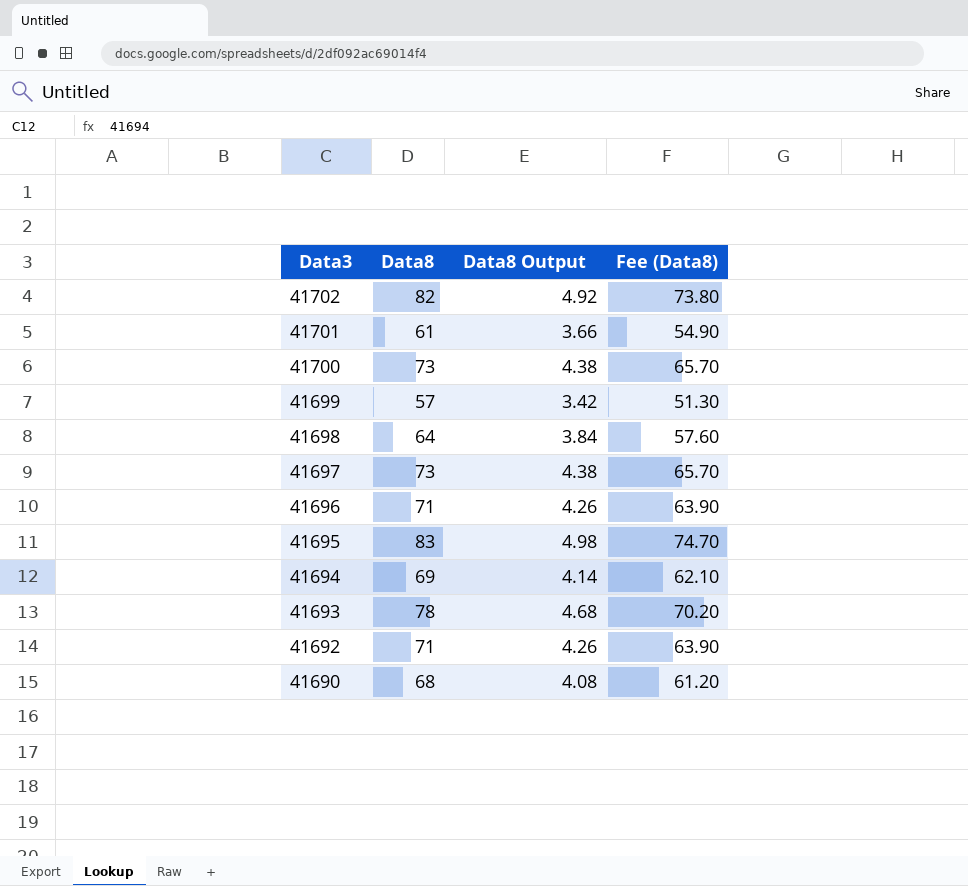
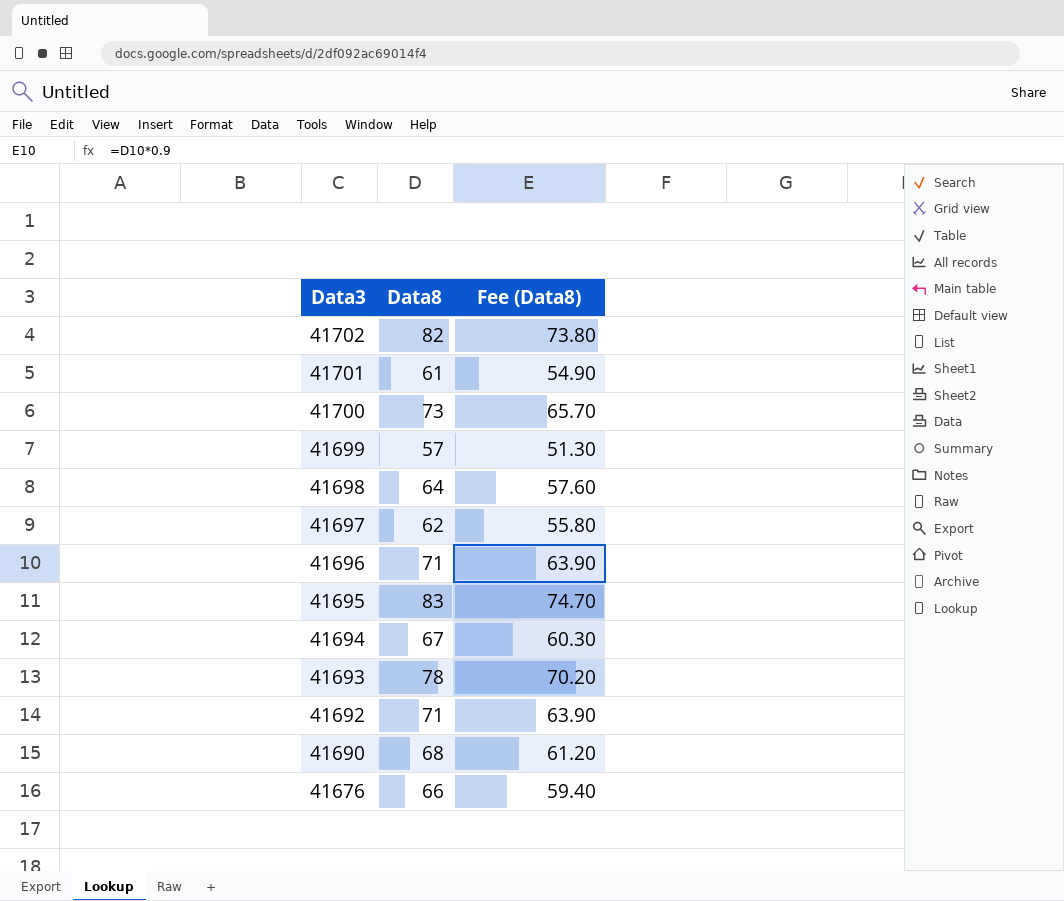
column Data8 Output | formula: [Data8] * 0.06 -> none
41697 | Data8: 73 -> 62
41697 | Fee (Data8): 65.70 -> 55.80
41694 | Data8: 69 -> 67
41694 | Fee (Data8): 62.10 -> 60.30
row 41676: none -> 66 | 59.40

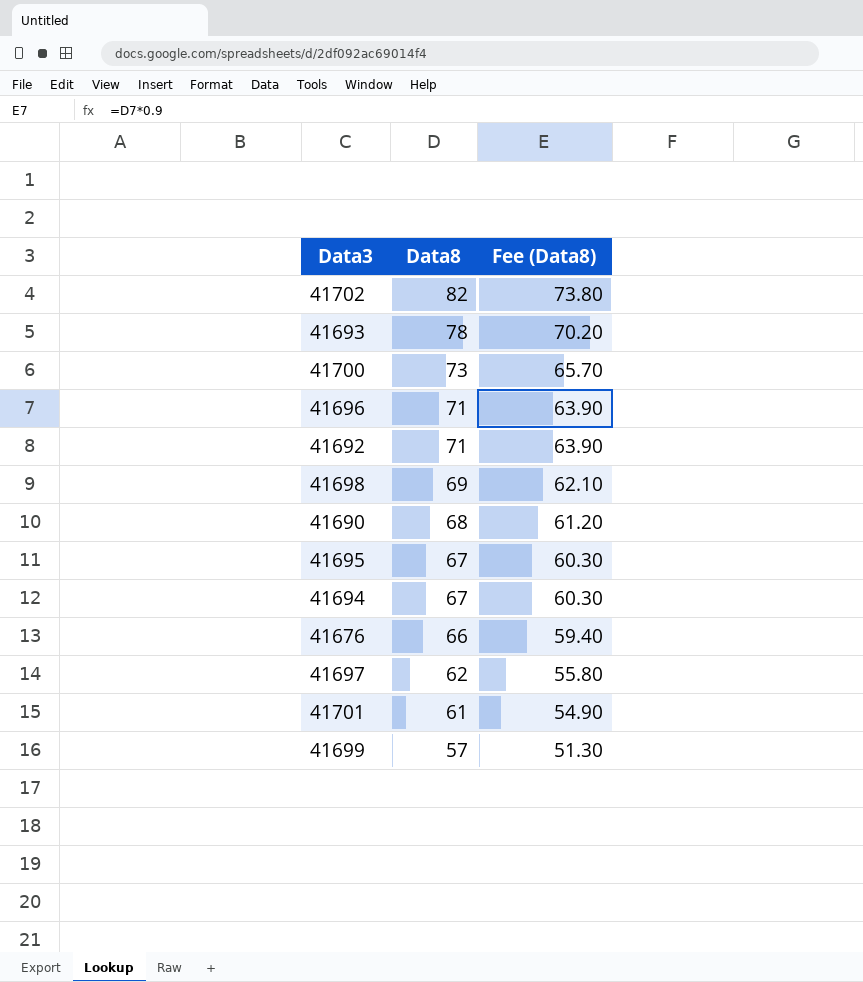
row order: Data3 descending -> Data8 descending
41698 | Data8: 64 -> 69
41698 | Fee (Data8): 57.60 -> 62.10
41695 | Data8: 83 -> 67
41695 | Fee (Data8): 74.70 -> 60.30

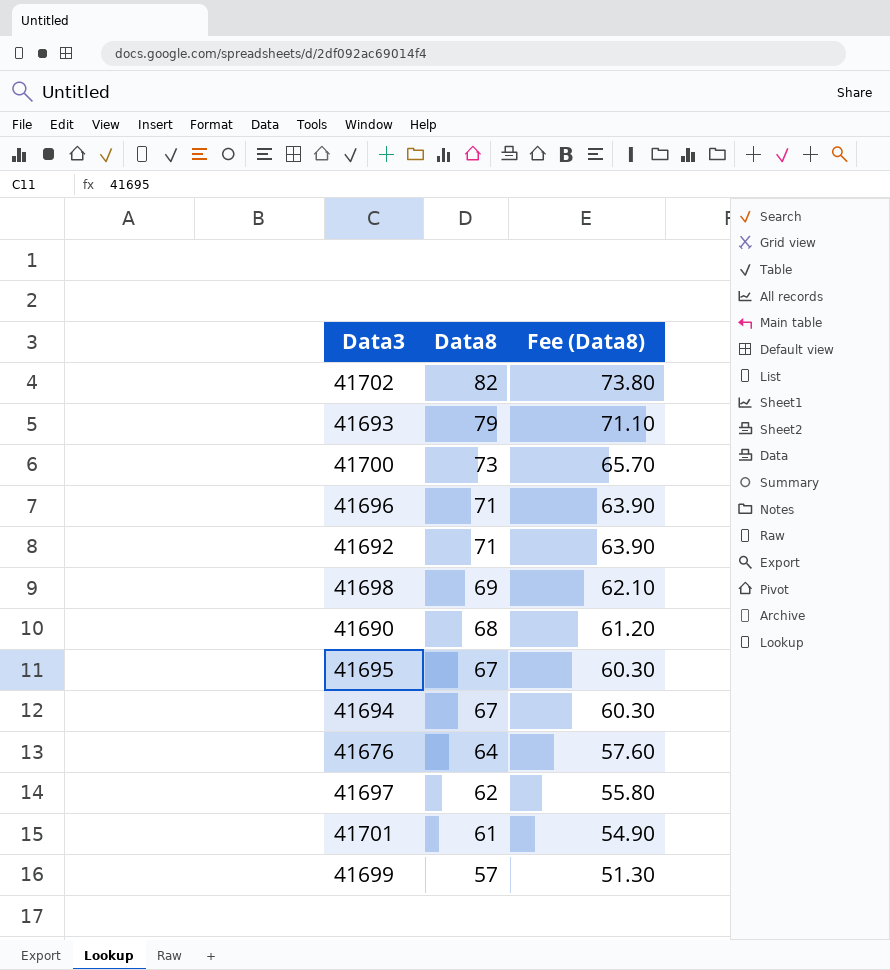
41693 | Data8: 78 -> 79
41693 | Fee (Data8): 70.20 -> 71.10
41676 | Data8: 66 -> 64
41676 | Fee (Data8): 59.40 -> 57.60

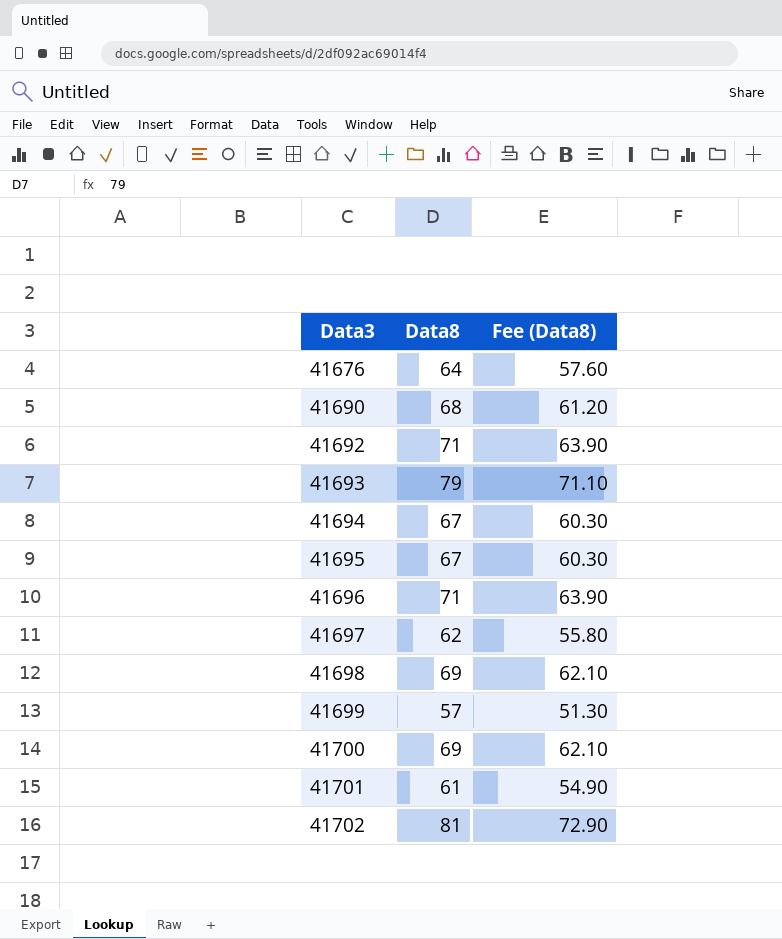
row order: Data8 descending -> Data3 ascending
41700 | Data8: 73 -> 69
41700 | Fee (Data8): 65.70 -> 62.10
41702 | Data8: 82 -> 81
41702 | Fee (Data8): 73.80 -> 72.90

